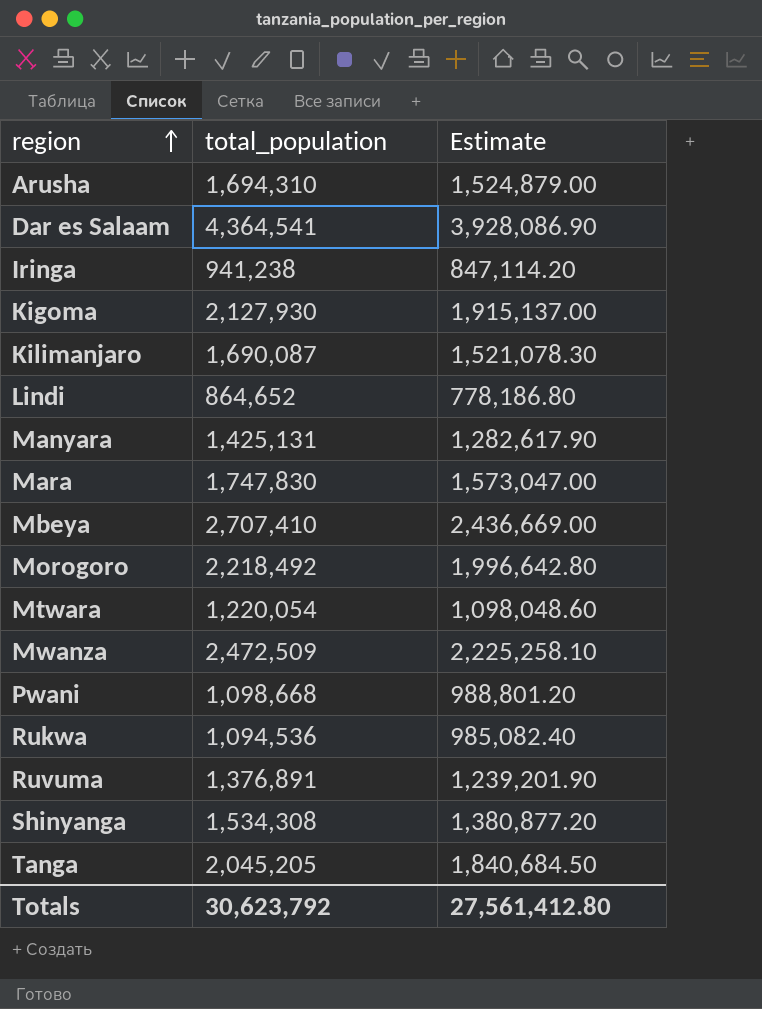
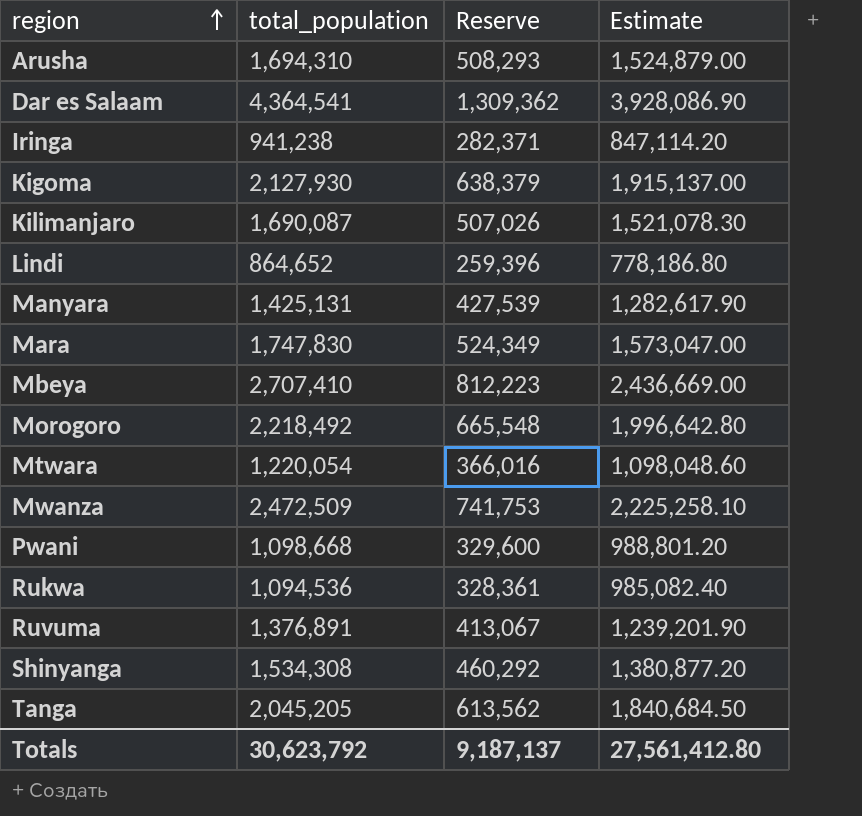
column Reserve | formula: none -> [total_population] * 0.3

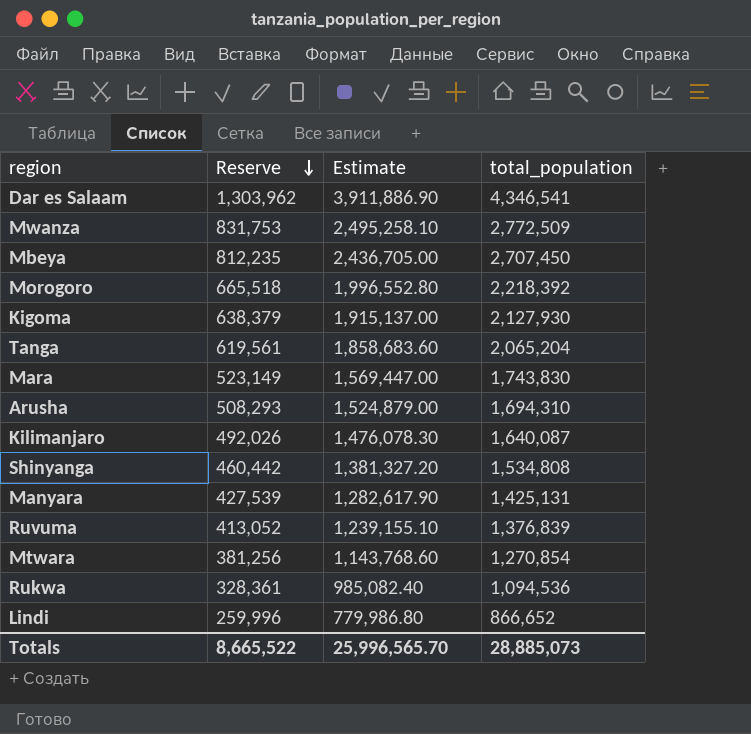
row order: region ascending -> Reserve descending
column total_population | position: 2 -> 4
row Iringa: 941,238 | 282,371 | 847,114.20 -> none
row Pwani: 1,098,668 | 329,600 | 988,801.20 -> none
Dar es Salaam | Reserve: 1,309,362 -> 1,303,962
Dar es Salaam | Estimate: 3,928,086.90 -> 3,911,886.90
Dar es Salaam | total_population: 4,364,541 -> 4,346,541
Mwanza | Reserve: 741,753 -> 831,753
Mwanza | Estimate: 2,225,258.10 -> 2,495,258.10
Mwanza | total_population: 2,472,509 -> 2,772,509
Mbeya | Reserve: 812,223 -> 812,235
Mbeya | Estimate: 2,436,669.00 -> 2,436,705.00
Mbeya | total_population: 2,707,410 -> 2,707,450
Morogoro | Reserve: 665,548 -> 665,518
Morogoro | Estimate: 1,996,642.80 -> 1,996,552.80
Morogoro | total_population: 2,218,492 -> 2,218,392
Tanga | Reserve: 613,562 -> 619,561
Tanga | Estimate: 1,840,684.50 -> 1,858,683.60
Tanga | total_population: 2,045,205 -> 2,065,204
Mara | Reserve: 524,349 -> 523,149
Mara | Estimate: 1,573,047.00 -> 1,569,447.00
Mara | total_population: 1,747,830 -> 1,743,830
Kilimanjaro | Reserve: 507,026 -> 492,026
Kilimanjaro | Estimate: 1,521,078.30 -> 1,476,078.30
Kilimanjaro | total_population: 1,690,087 -> 1,640,087
Shinyanga | Reserve: 460,292 -> 460,442
Shinyanga | Estimate: 1,380,877.20 -> 1,381,327.20
Shinyanga | total_population: 1,534,308 -> 1,534,808
Ruvuma | Reserve: 413,067 -> 413,052
Ruvuma | Estimate: 1,239,201.90 -> 1,239,155.10
Ruvuma | total_population: 1,376,891 -> 1,376,839
Mtwara | Reserve: 366,016 -> 381,256
Mtwara | Estimate: 1,098,048.60 -> 1,143,768.60
Mtwara | total_population: 1,220,054 -> 1,270,854
Lindi | Reserve: 259,396 -> 259,996
Lindi | Estimate: 778,186.80 -> 779,986.80
Lindi | total_population: 864,652 -> 866,652
Totals | Reserve: 9,187,137 -> 8,665,522
Totals | Estimate: 27,561,412.80 -> 25,996,565.70
Totals | total_population: 30,623,792 -> 28,885,073

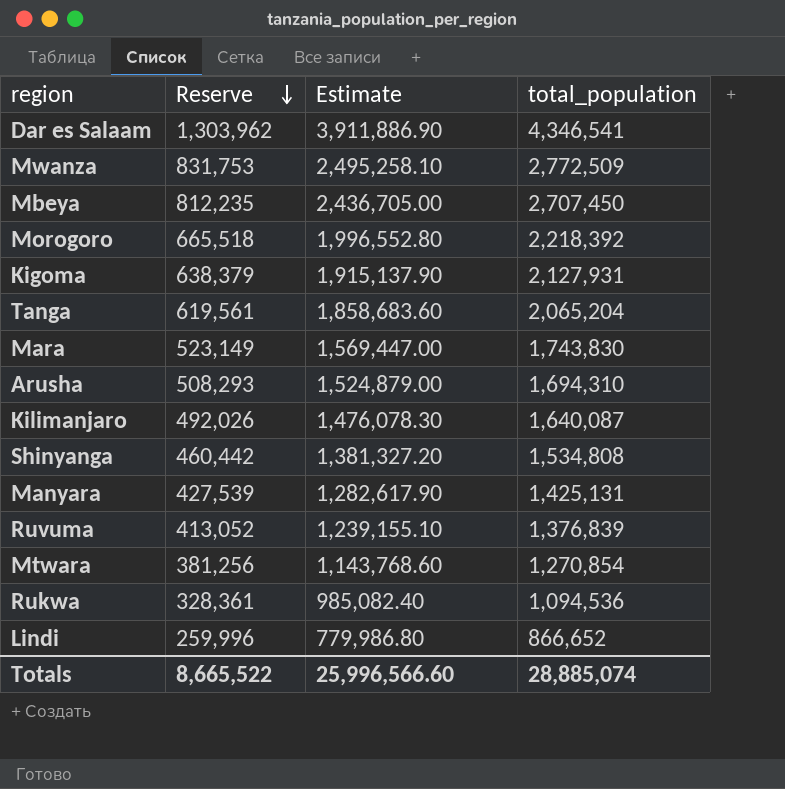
Kigoma | Estimate: 1,915,137.00 -> 1,915,137.90
Kigoma | total_population: 2,127,930 -> 2,127,931
Totals | Estimate: 25,996,565.70 -> 25,996,566.60
Totals | total_population: 28,885,073 -> 28,885,074

